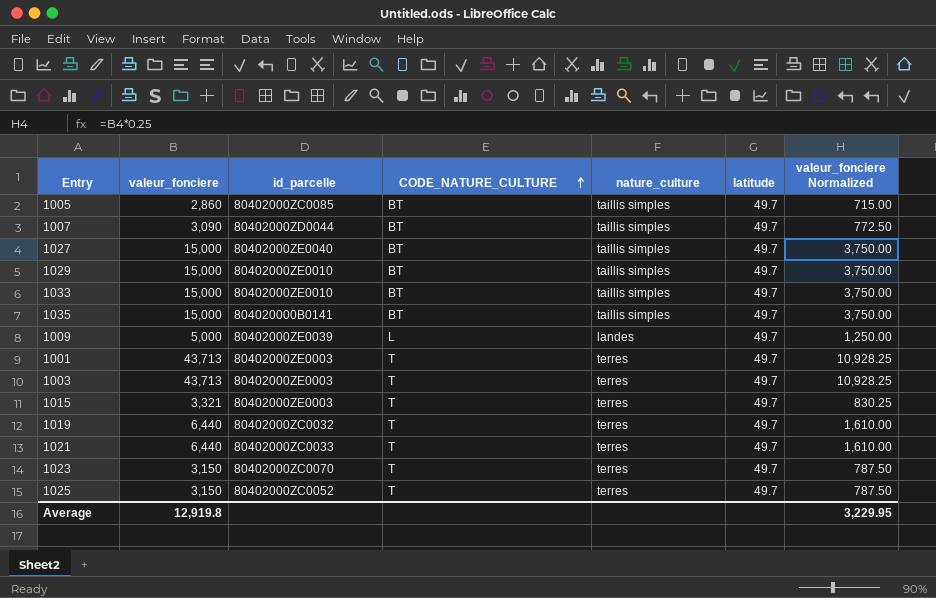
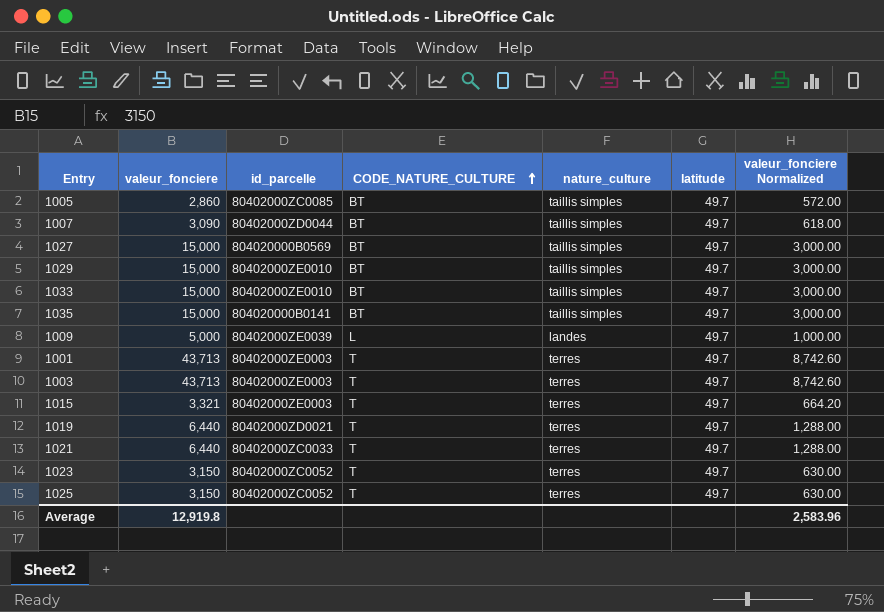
column valeur_fonciere Normalized | formula: [valeur_fonciere] * 0.25 -> [valeur_fonciere] * 0.2
1027 | id_parcelle: 80402000ZE0040 -> 804020000B0569
1019 | id_parcelle: 80402000ZC0032 -> 80402000ZD0021
1023 | id_parcelle: 80402000ZC0070 -> 80402000ZC0052
Average | valeur_fonciere Normalized: 3,229.95 -> 2,583.96

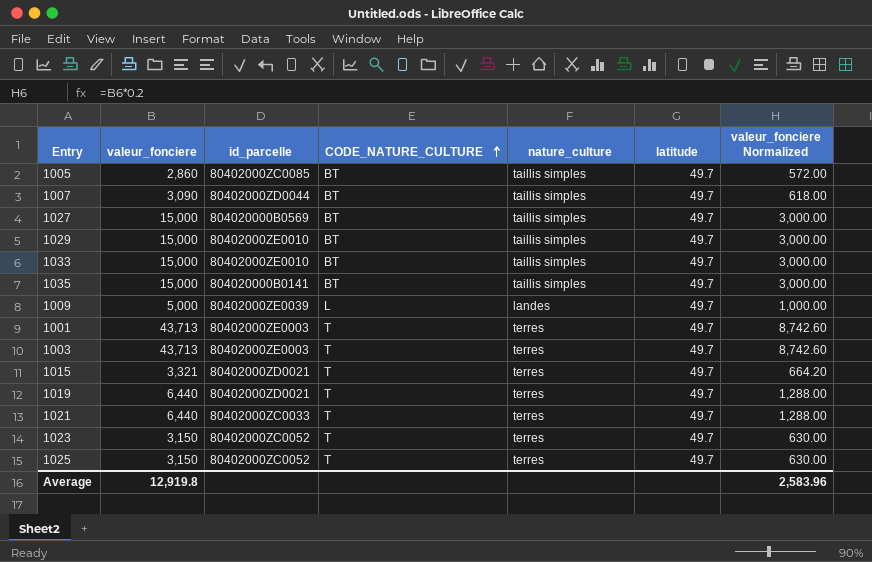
1015 | id_parcelle: 80402000ZE0003 -> 80402000ZD0021

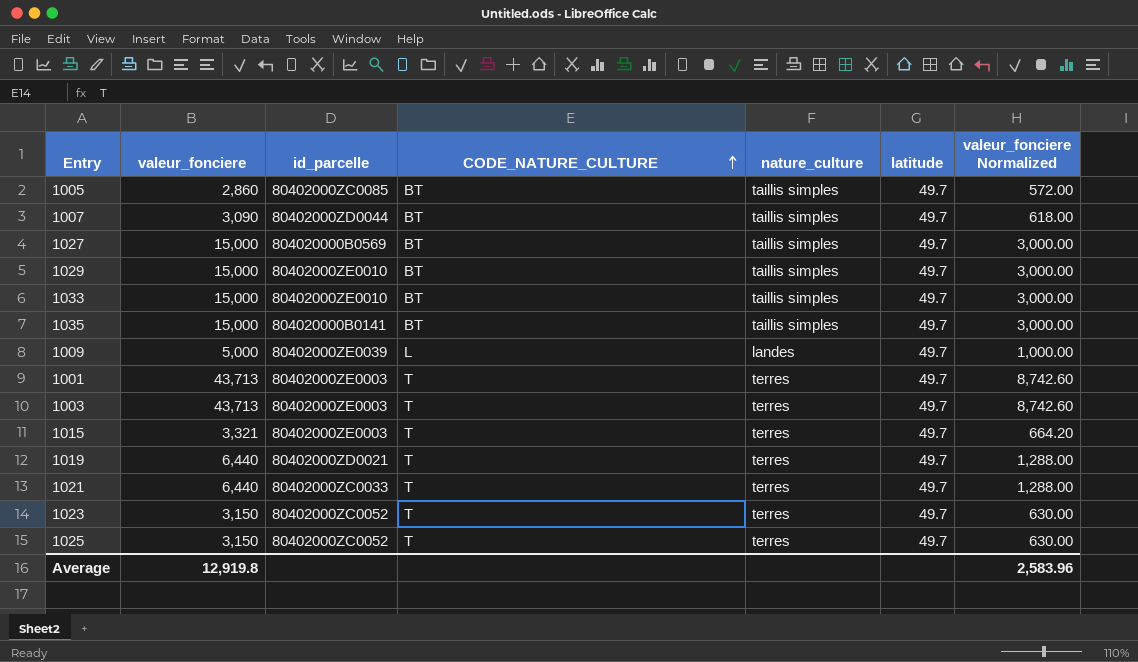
1015 | id_parcelle: 80402000ZD0021 -> 80402000ZE0003

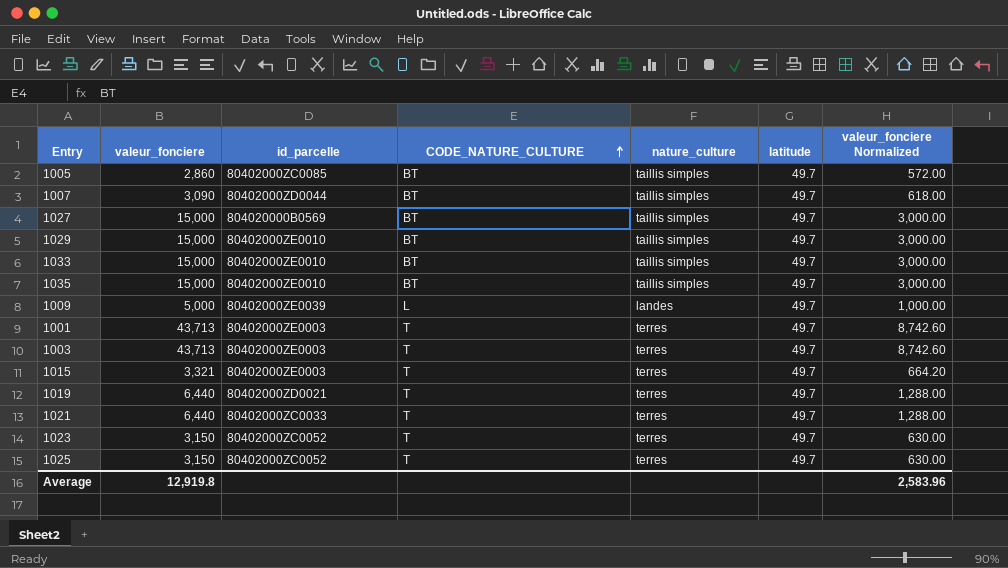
1035 | id_parcelle: 804020000B0141 -> 80402000ZE0010

